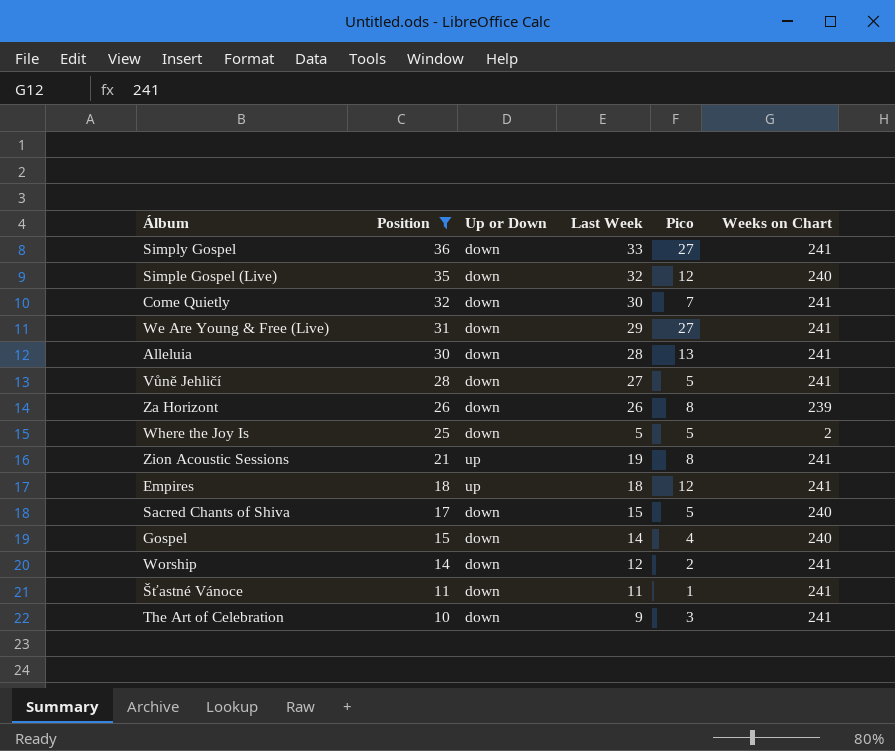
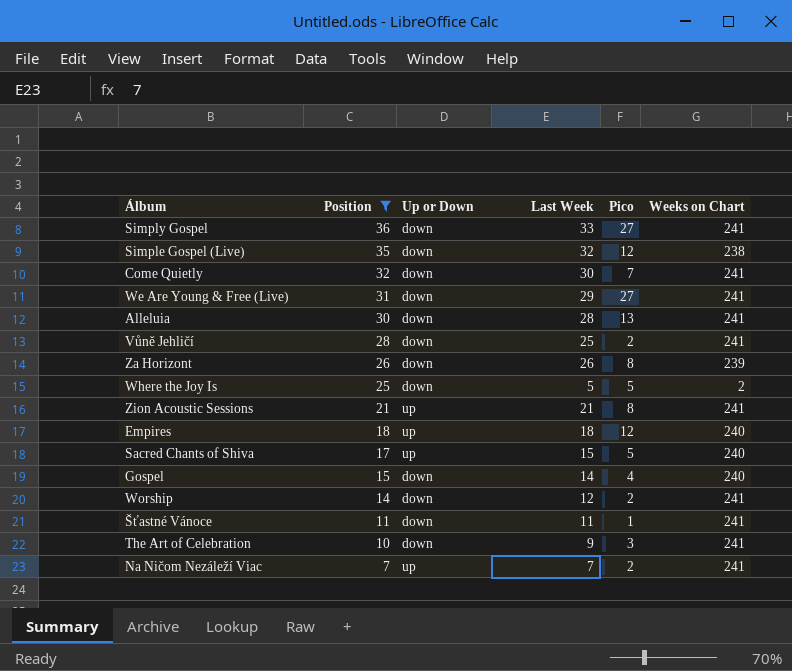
Simple Gospel (Live) | Weeks on Chart: 240 -> 238
Vůně Jehličí | Last Week: 27 -> 25
Vůně Jehličí | Pico: 5 -> 2
Zion Acoustic Sessions | Last Week: 19 -> 21
Empires | Weeks on Chart: 241 -> 240
Sacred Chants of Shiva | Up or Down: down -> up
row Na Ničom Nezáleží Viac: none -> 7 | up | 7 | 2 | 241

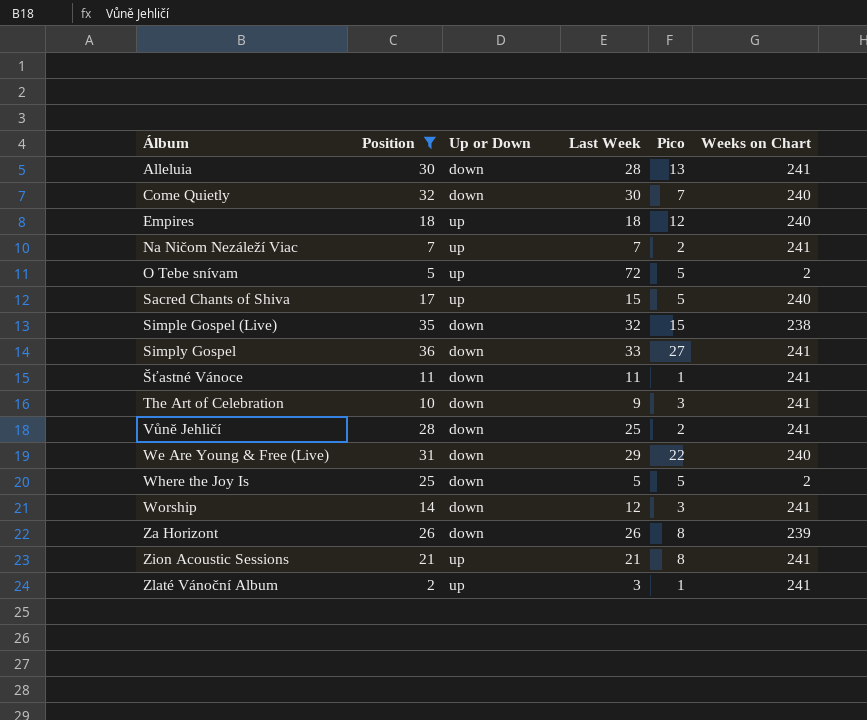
row order: Position descending -> Álbum ascending
row Gospel: 15 | down | 14 | 4 | 240 -> none
Come Quietly | Weeks on Chart: 241 -> 240
row O Tebe snívam: none -> 5 | up | 72 | 5 | 2
Simple Gospel (Live) | Pico: 12 -> 15
We Are Young & Free (Live) | Pico: 27 -> 22
We Are Young & Free (Live) | Weeks on Chart: 241 -> 240
Worship | Pico: 2 -> 3
row Zlaté Vánoční Album: none -> 2 | up | 3 | 1 | 241

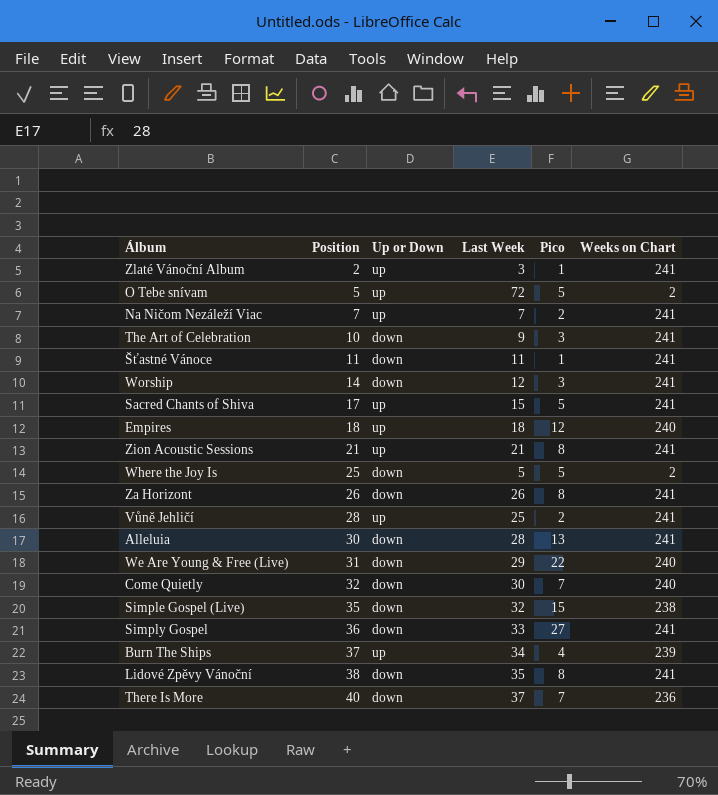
filter: Position <= 36 -> none
row order: Álbum ascending -> Position ascending
Sacred Chants of Shiva | Weeks on Chart: 240 -> 241
Za Horizont | Weeks on Chart: 239 -> 241
Vůně Jehličí | Up or Down: down -> up

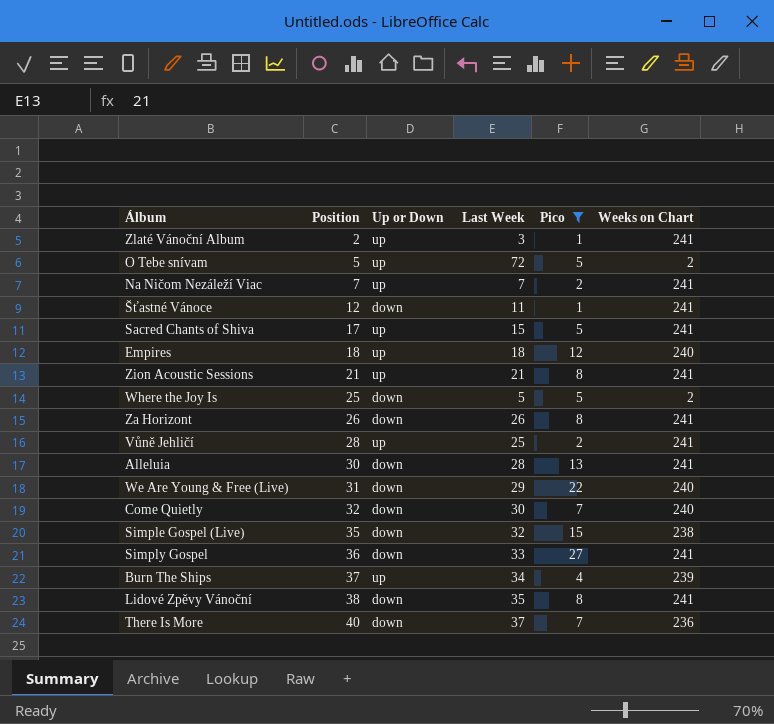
filter: none -> Pico != 3
Šťastné Vánoce | Position: 11 -> 12

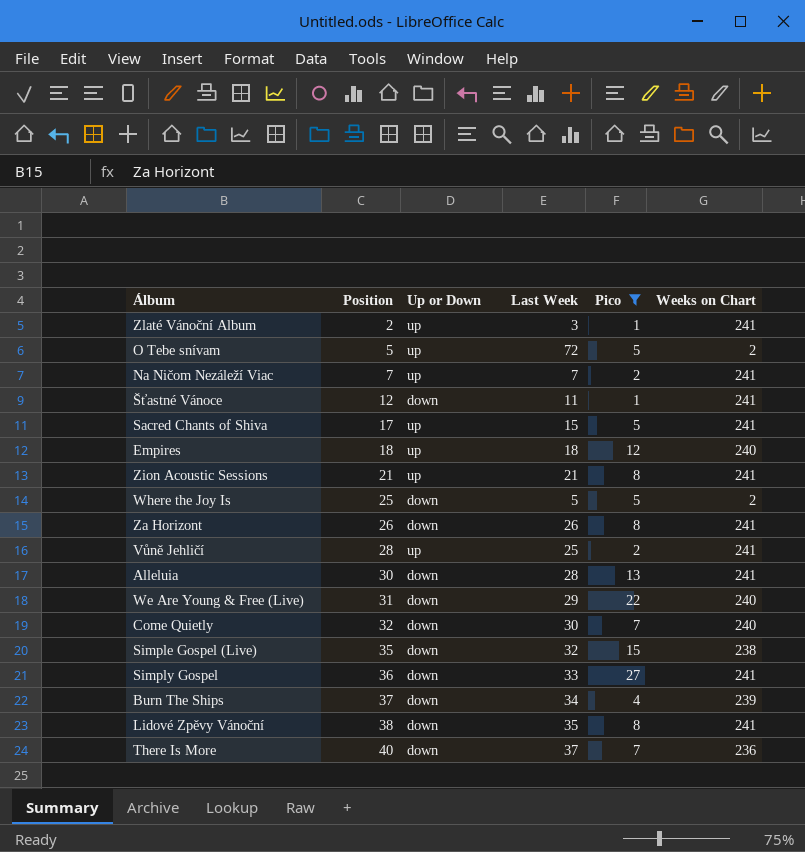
Burn The Ships | Up or Down: up -> down

